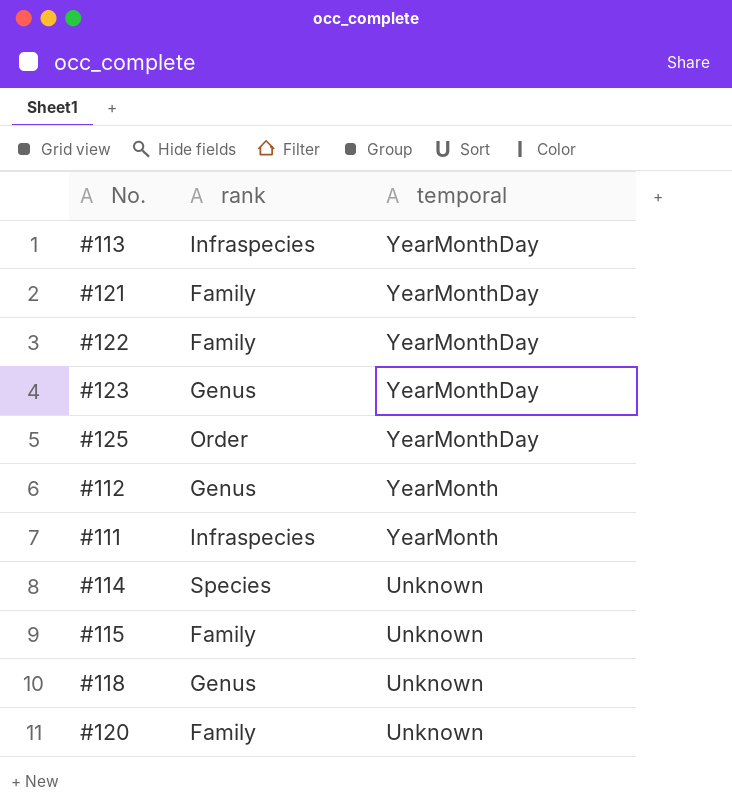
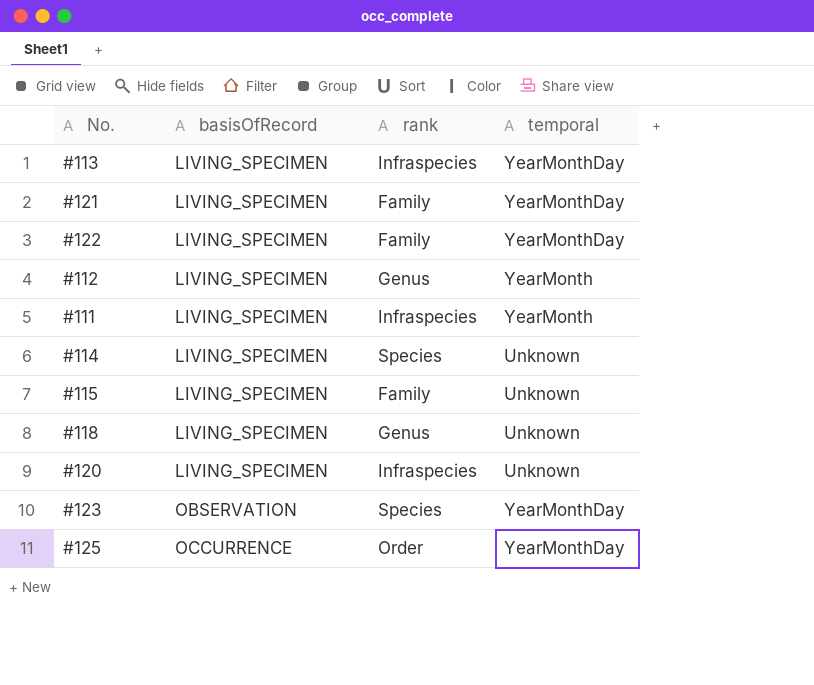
row order: temporal descending -> basisOfRecord ascending
column basisOfRecord | position: none -> 2
#120 | rank: Family -> Infraspecies
#123 | rank: Genus -> Species

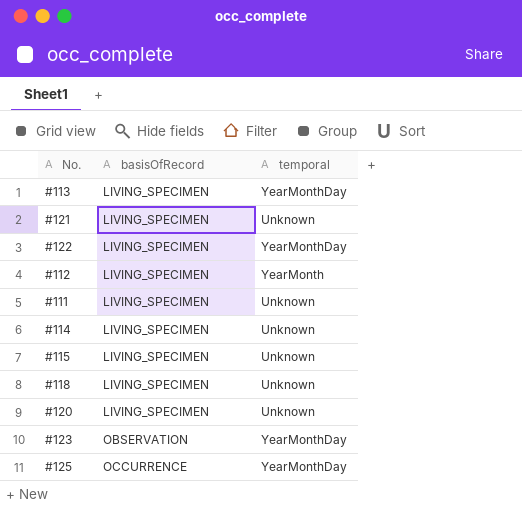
column rank | position: 3 -> none
#121 | temporal: YearMonthDay -> Unknown
#111 | temporal: YearMonth -> Unknown

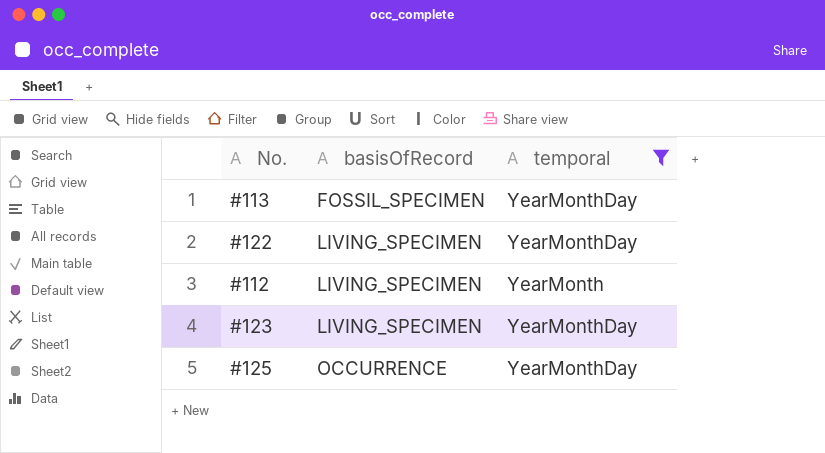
filter: none -> temporal != Unknown
#113 | basisOfRecord: LIVING_SPECIMEN -> FOSSIL_SPECIMEN
#123 | basisOfRecord: OBSERVATION -> LIVING_SPECIMEN

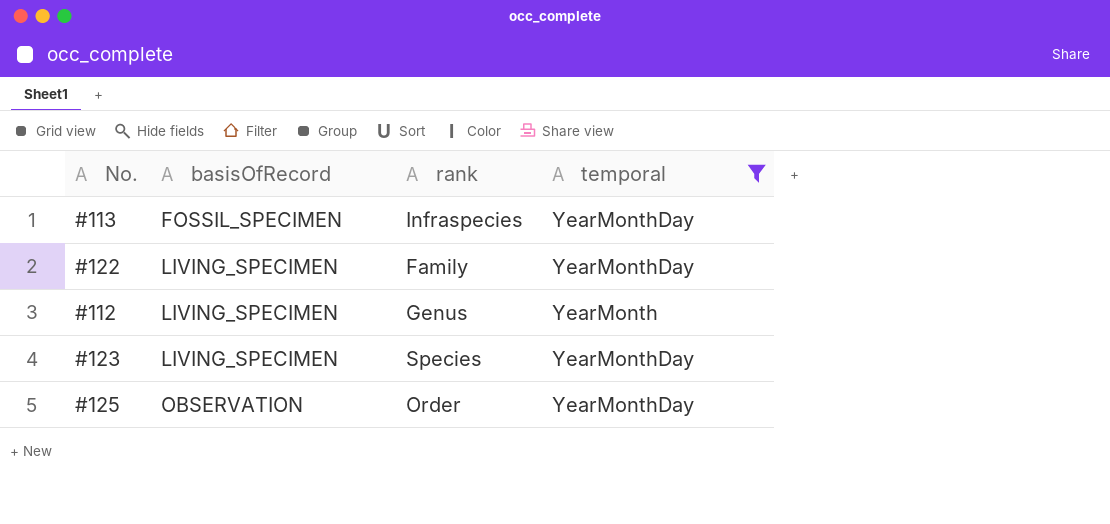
column rank | position: none -> 3
#125 | basisOfRecord: OCCURRENCE -> OBSERVATION

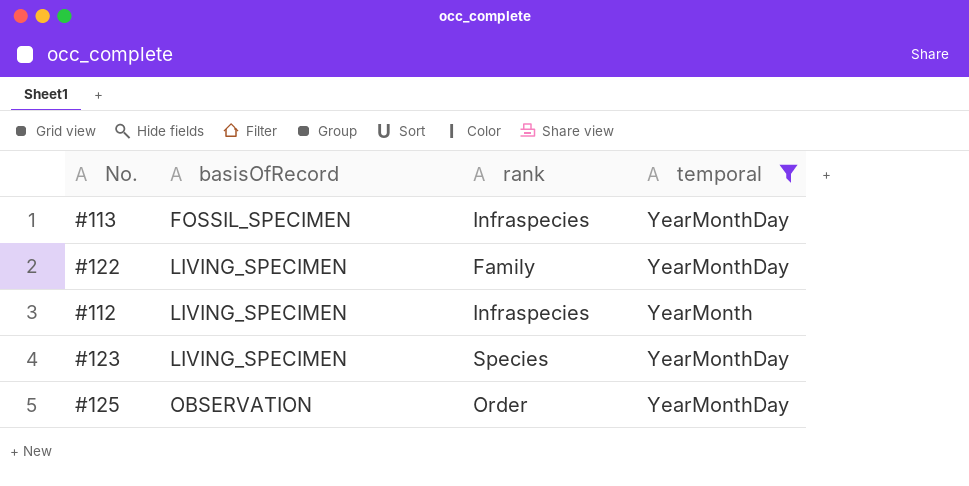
#112 | rank: Genus -> Infraspecies

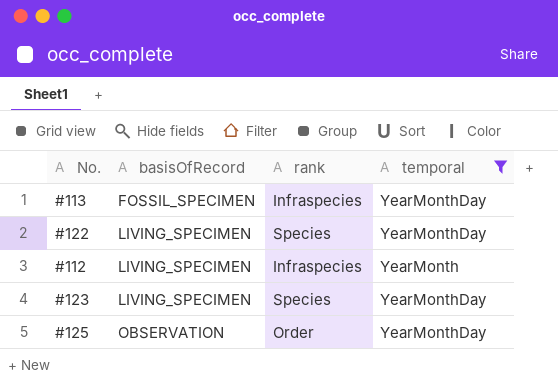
#122 | rank: Family -> Species

